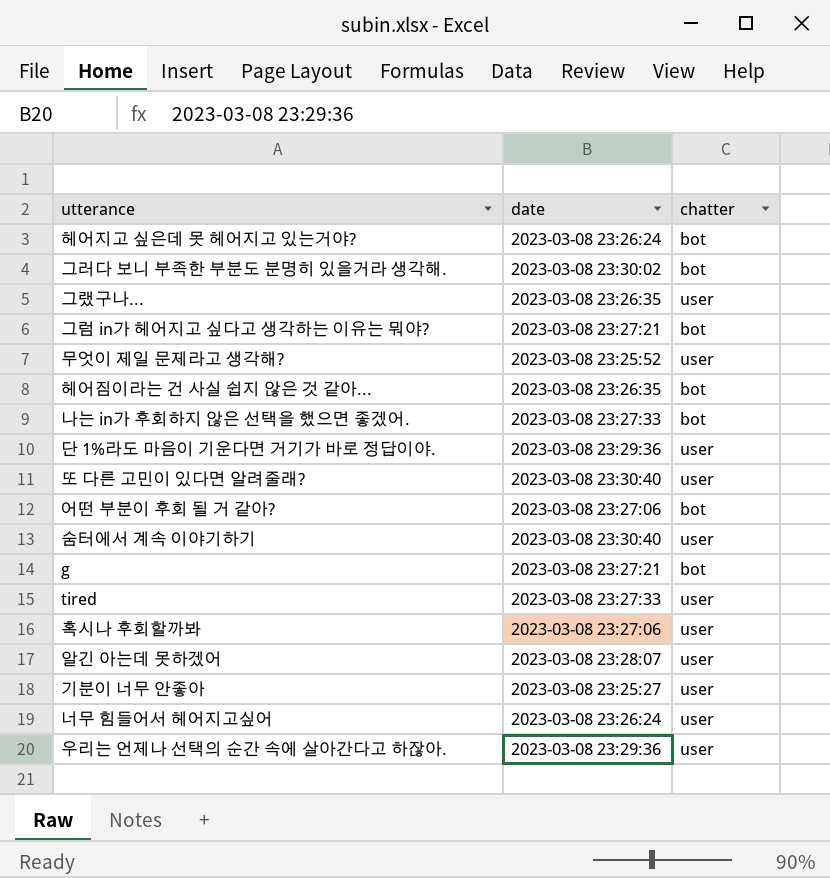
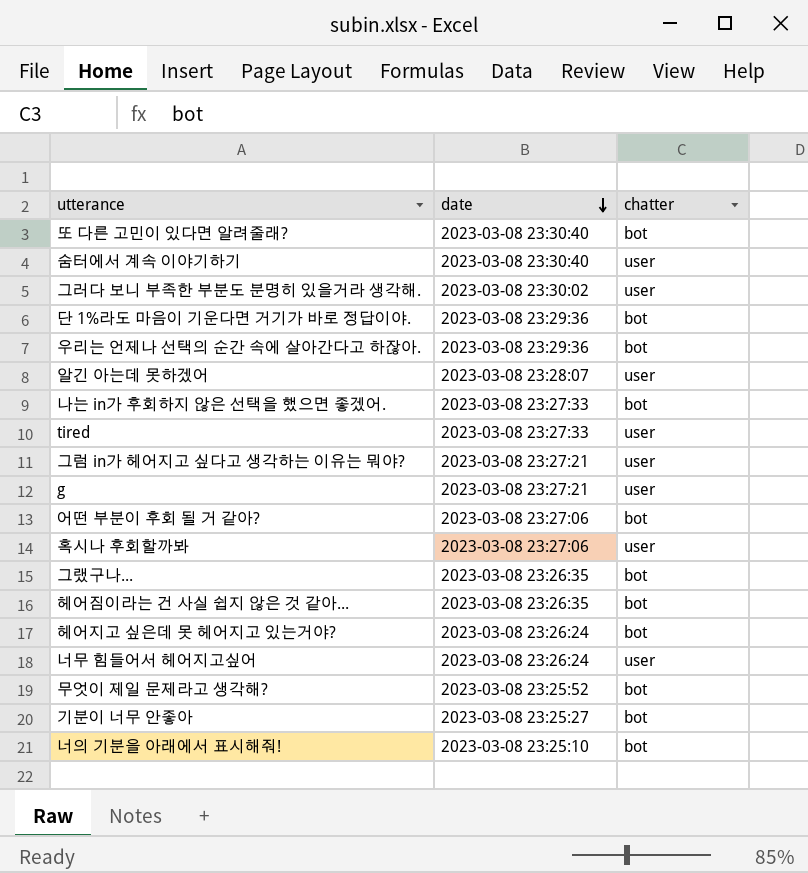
row order: none -> date descending
또 다른 고민이 있다면 알려줄래? | chatter: user -> bot
그러다 보니 부족한 부분도 분명히 있을거라 생각해. | chatter: bot -> user
단 1%라도 마음이 기운다면 거기가 바로 정답이야. | chatter: user -> bot
우리는 언제나 선택의 순간 속에 살아간다고 하잖아. | chatter: user -> bot
그럼 in가 헤어지고 싶다고 생각하는 이유는 뭐야? | chatter: bot -> user
g | chatter: bot -> user
그랬구나... | chatter: user -> bot
무엇이 제일 문제라고 생각해? | chatter: user -> bot
기분이 너무 안좋아 | chatter: user -> bot
row 너의 기분을 아래에서 표시해줘!: none -> 2023-03-08 23:25:10 | bot

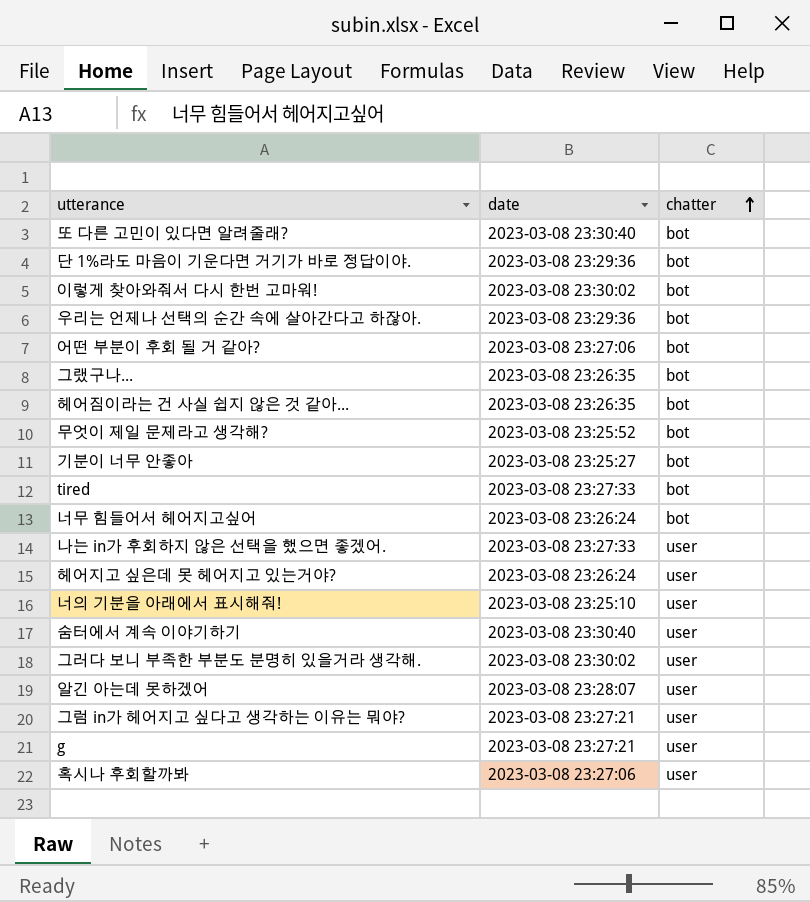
row order: date descending -> chatter ascending
row 이렇게 찾아와줘서 다시 한번 고마워!: none -> 2023-03-08 23:30:02 | bot
tired | chatter: user -> bot
너무 힘들어서 헤어지고싶어 | chatter: user -> bot
나는 in가 후회하지 않은 선택을 했으면 좋겠어. | chatter: bot -> user
헤어지고 싶은데 못 헤어지고 있는거야? | chatter: bot -> user
너의 기분을 아래에서 표시해줘! | chatter: bot -> user

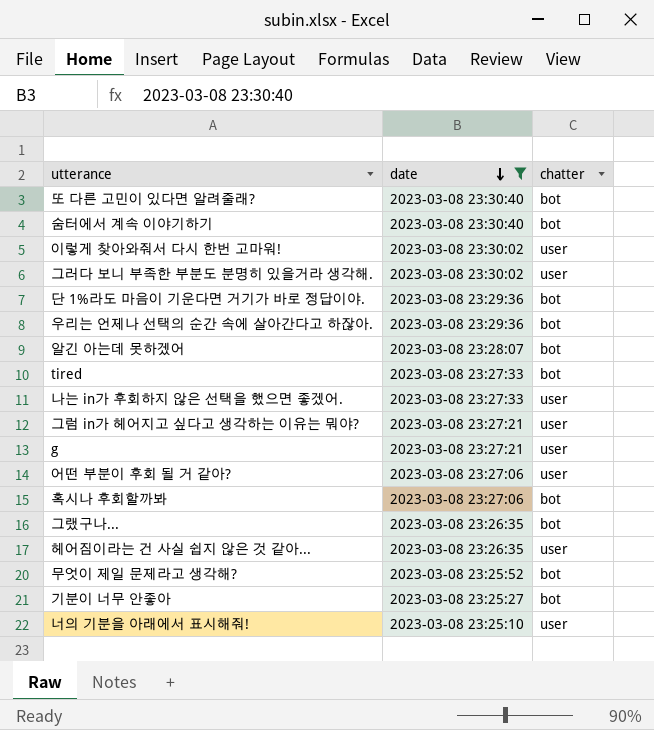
filter: none -> date != 2023-03-08 23:26:24
row order: chatter ascending -> date descending
숨터에서 계속 이야기하기 | chatter: user -> bot
이렇게 찾아와줘서 다시 한번 고마워! | chatter: bot -> user
알긴 아는데 못하겠어 | chatter: user -> bot
어떤 부분이 후회 될 거 같아? | chatter: bot -> user
혹시나 후회할까봐 | chatter: user -> bot
헤어짐이라는 건 사실 쉽지 않은 것 같아... | chatter: bot -> user

